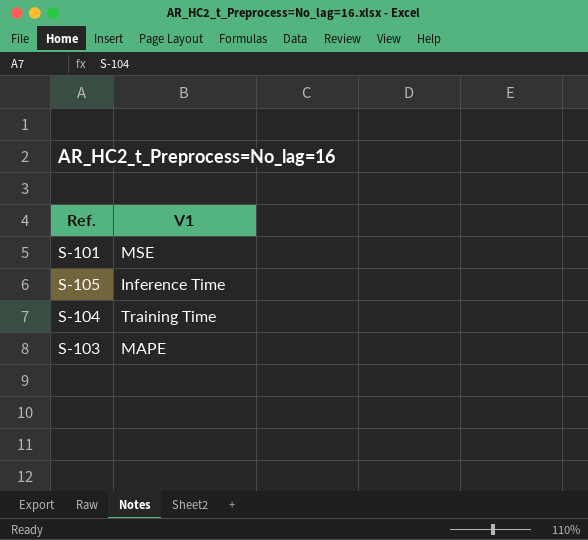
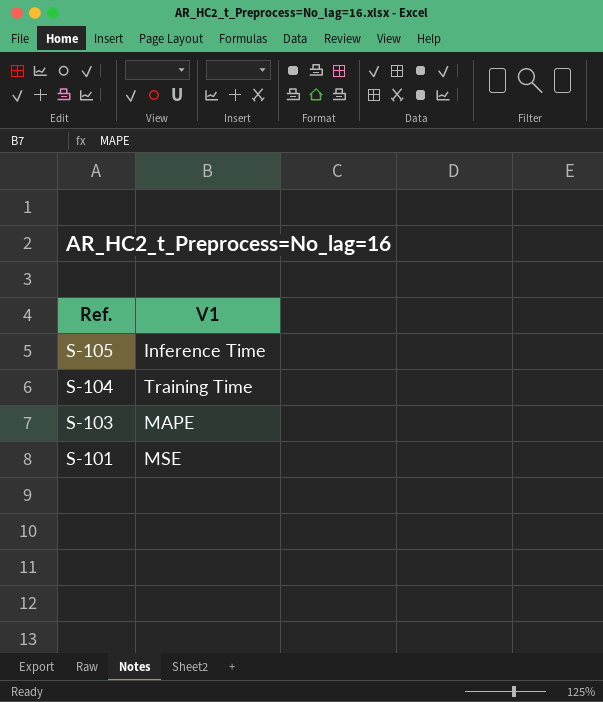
row order: none -> Ref. descending

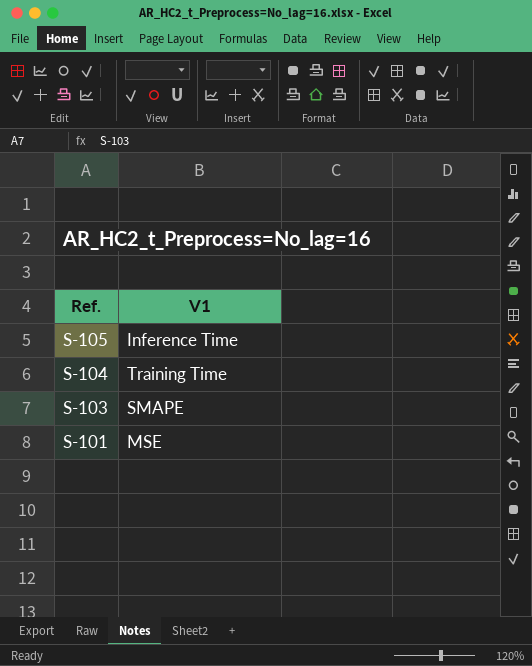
S-103 | V1: MAPE -> SMAPE

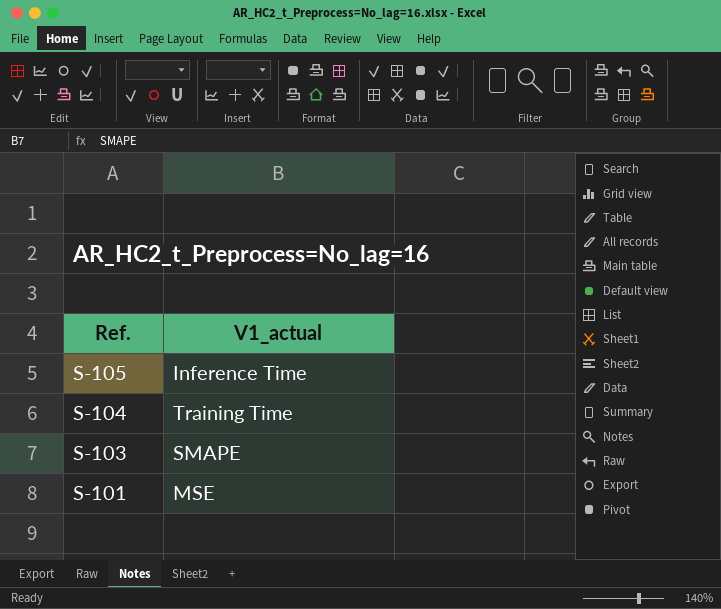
column name: V1 -> V1_actual

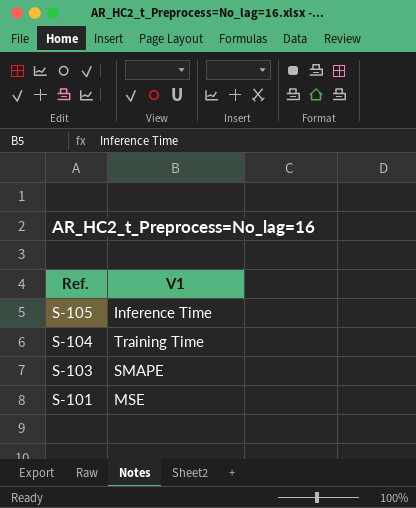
column name: V1_actual -> V1

